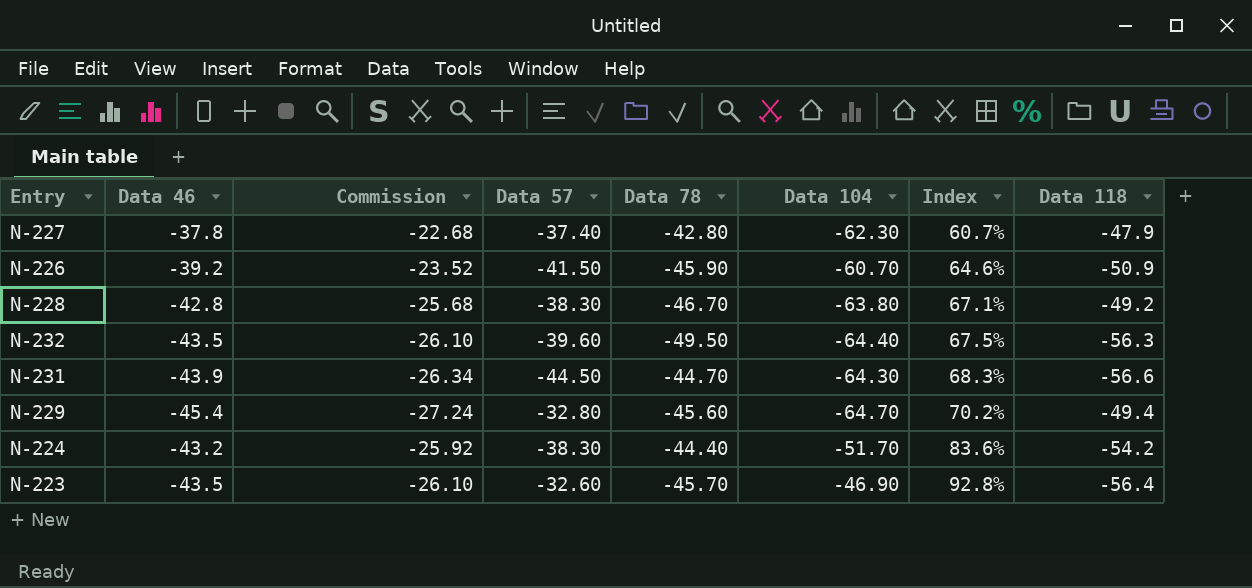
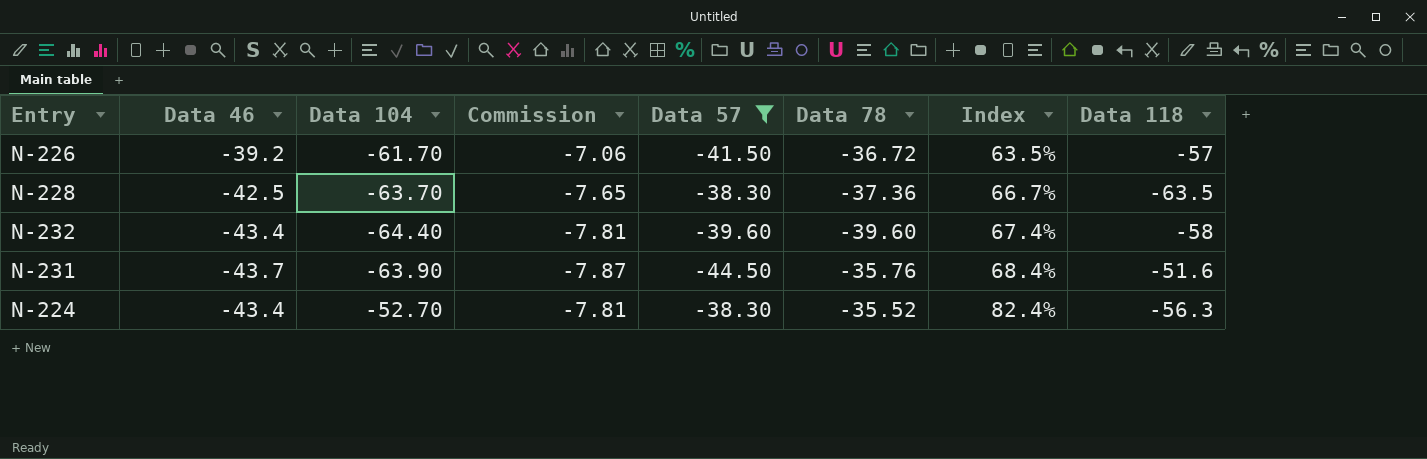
filter: none -> Data 57 <= -38.30
column Data 104 | position: 6 -> 3
column Commission | formula: [Data 46] * 0.6 -> [Data 46] * 0.18
N-226 | Data 104: -60.70 -> -61.70
N-226 | Data 78: -45.90 -> -36.72
N-226 | Index: 64.6% -> 63.5%
N-226 | Data 118: -50.9 -> -57
N-228 | Data 46: -42.8 -> -42.5
N-228 | Data 104: -63.80 -> -63.70
N-228 | Data 78: -46.70 -> -37.36
N-228 | Index: 67.1% -> 66.7%
N-228 | Data 118: -49.2 -> -63.5
N-232 | Data 46: -43.5 -> -43.4
N-232 | Data 78: -49.50 -> -39.60
N-232 | Index: 67.5% -> 67.4%
N-232 | Data 118: -56.3 -> -58
N-231 | Data 46: -43.9 -> -43.7
N-231 | Data 104: -64.30 -> -63.90
N-231 | Data 78: -44.70 -> -35.76
N-231 | Index: 68.3% -> 68.4%
N-231 | Data 118: -56.6 -> -51.6
N-224 | Data 46: -43.2 -> -43.4
N-224 | Data 104: -51.70 -> -52.70
N-224 | Data 78: -44.40 -> -35.52
N-224 | Index: 83.6% -> 82.4%
N-224 | Data 118: -54.2 -> -56.3

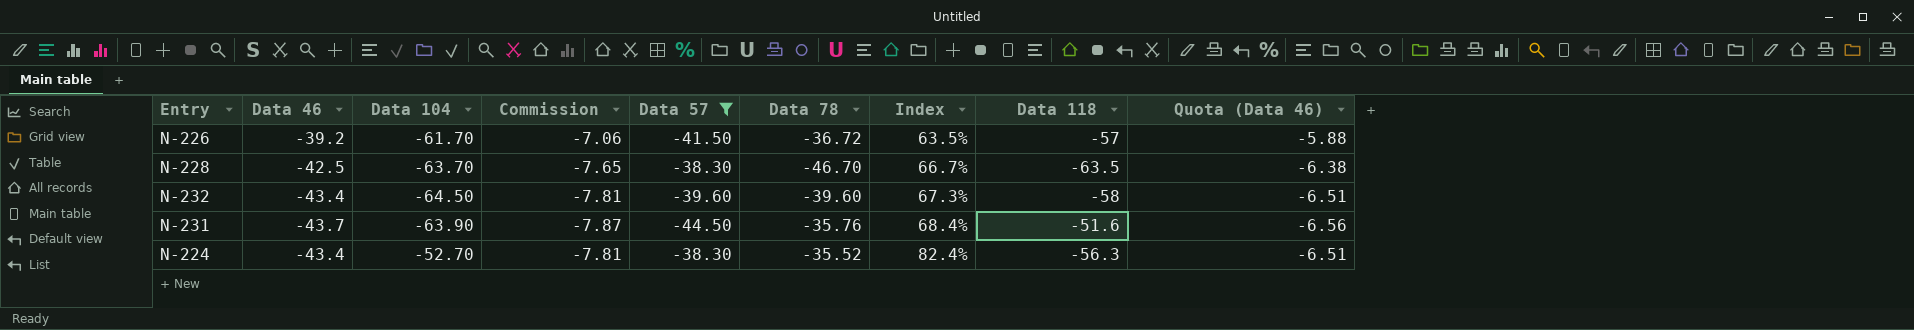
column Quota (Data 46) | formula: none -> [Data 46] * 0.15
N-228 | Data 78: -37.36 -> -46.70
N-232 | Data 104: -64.40 -> -64.50
N-232 | Index: 67.4% -> 67.3%

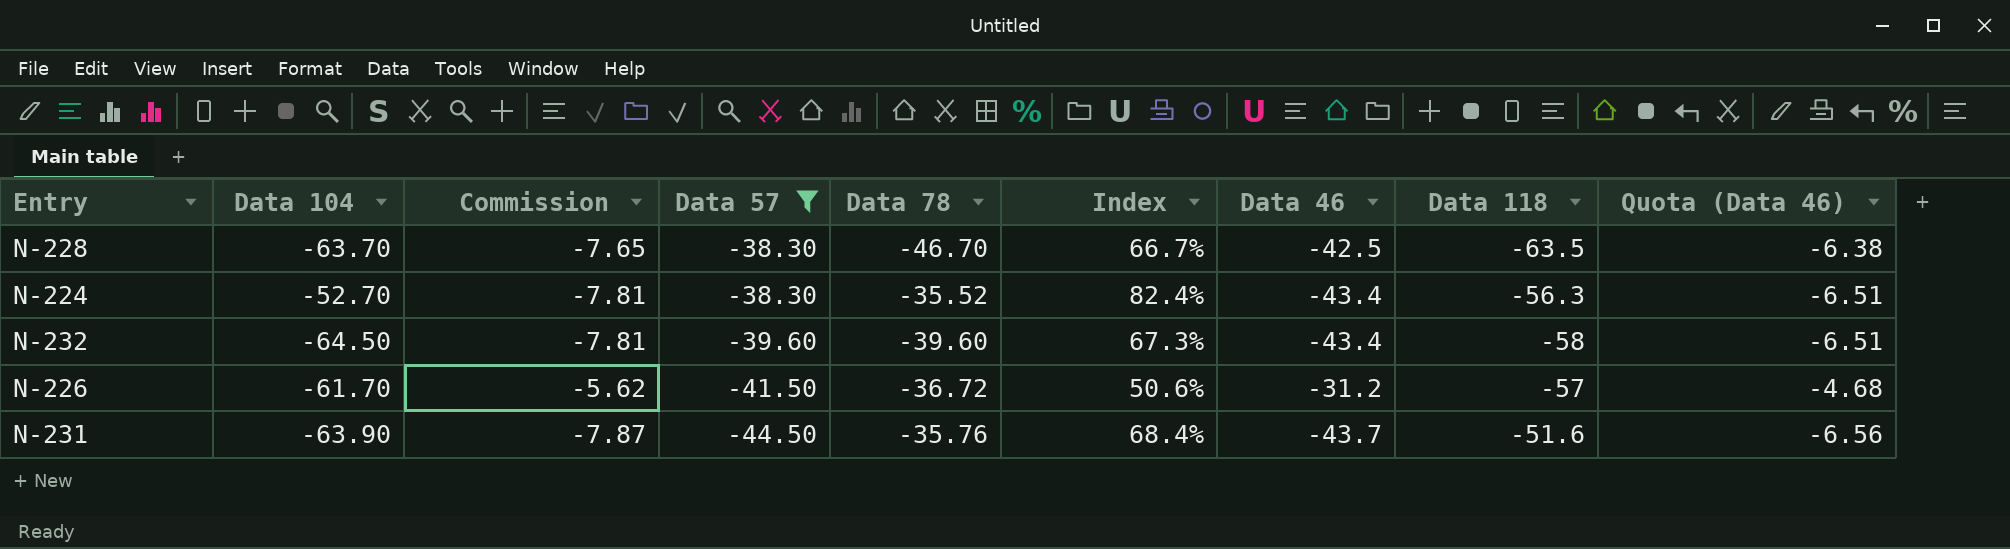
row order: Index ascending -> Data 57 descending
column Data 46 | position: 2 -> 7
N-226 | Commission: -7.06 -> -5.62
N-226 | Index: 63.5% -> 50.6%
N-226 | Data 46: -39.2 -> -31.2
N-226 | Quota (Data 46): -5.88 -> -4.68

